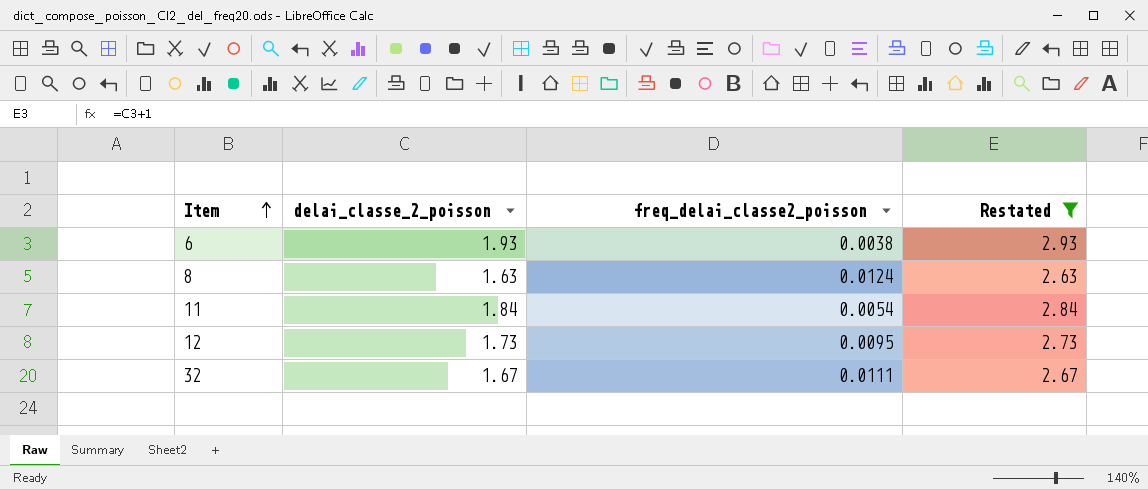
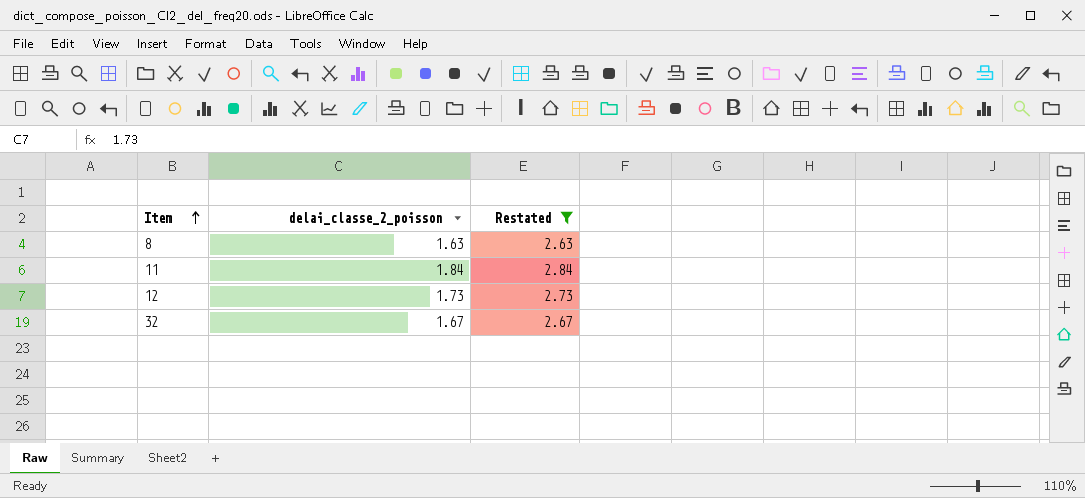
column freq_delai_classe2_poisson | position: 3 -> none
row 6: 1.93 | 0.0038 | 2.93 -> none

